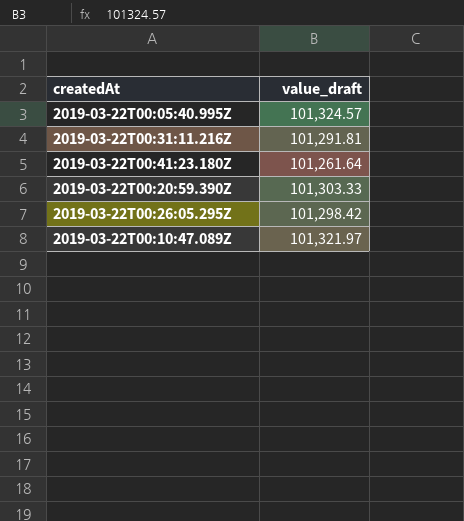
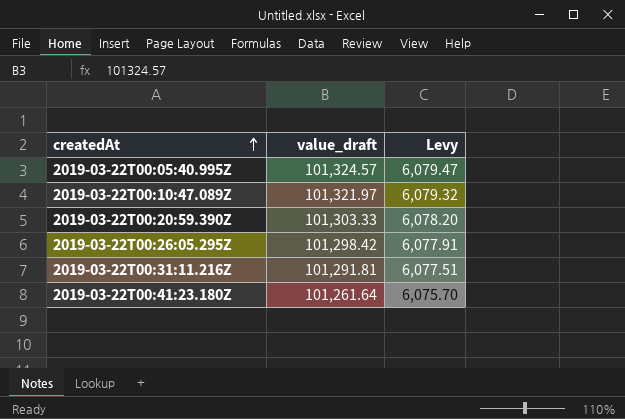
row order: none -> createdAt ascending
column Levy | formula: none -> [value_draft] * 0.06

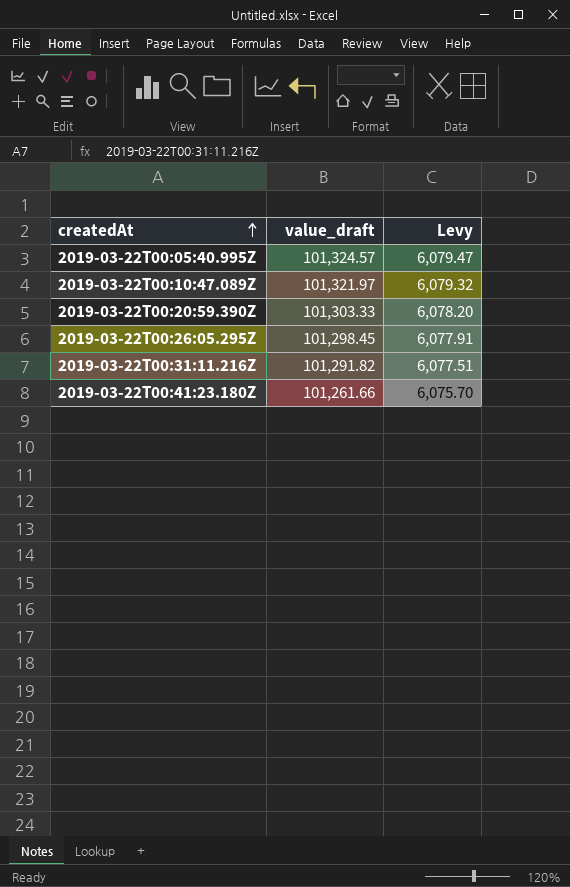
2019-03-22T00:26:05.295Z | value_draft: 101,298.42 -> 101,298.45
2019-03-22T00:31:11.216Z | value_draft: 101,291.81 -> 101,291.82
2019-03-22T00:41:23.180Z | value_draft: 101,261.64 -> 101,261.66

